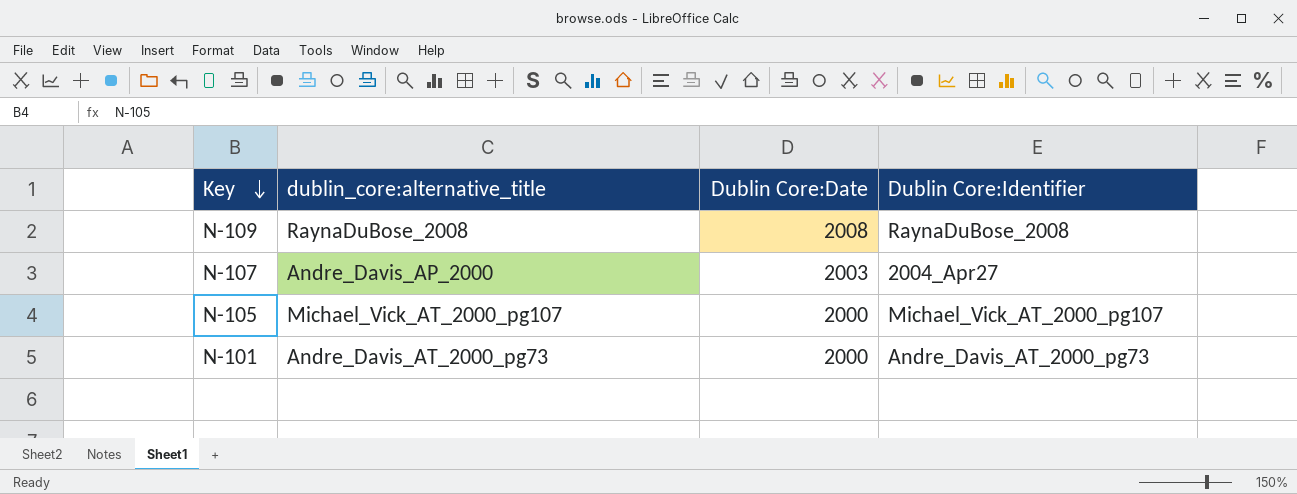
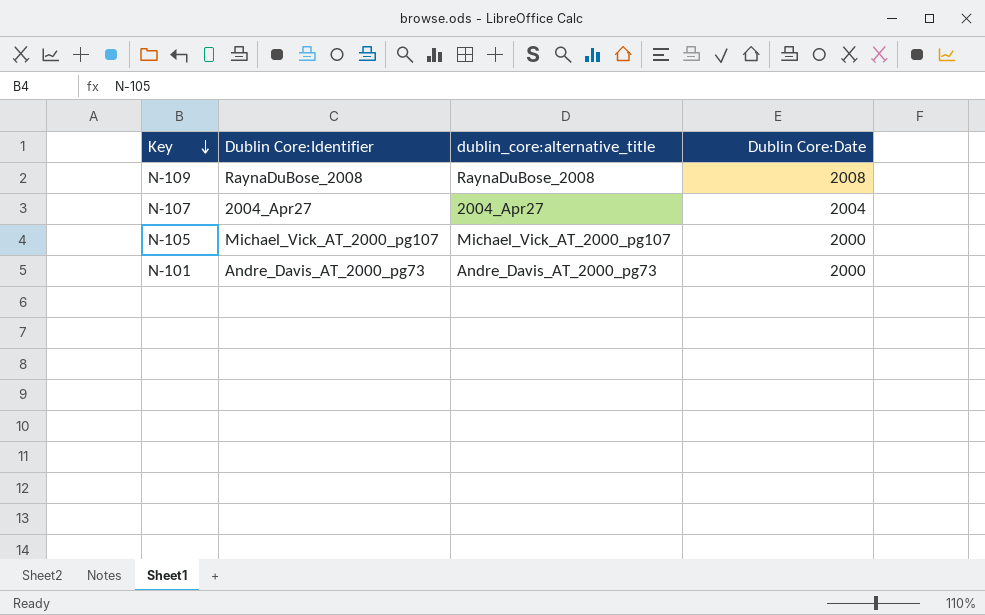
column Dublin Core:Identifier | position: 4 -> 2
N-107 | dublin_core:alternative_title: Andre_Davis_AP_2000 -> 2004_Apr27
N-107 | Dublin Core:Date: 2003 -> 2004

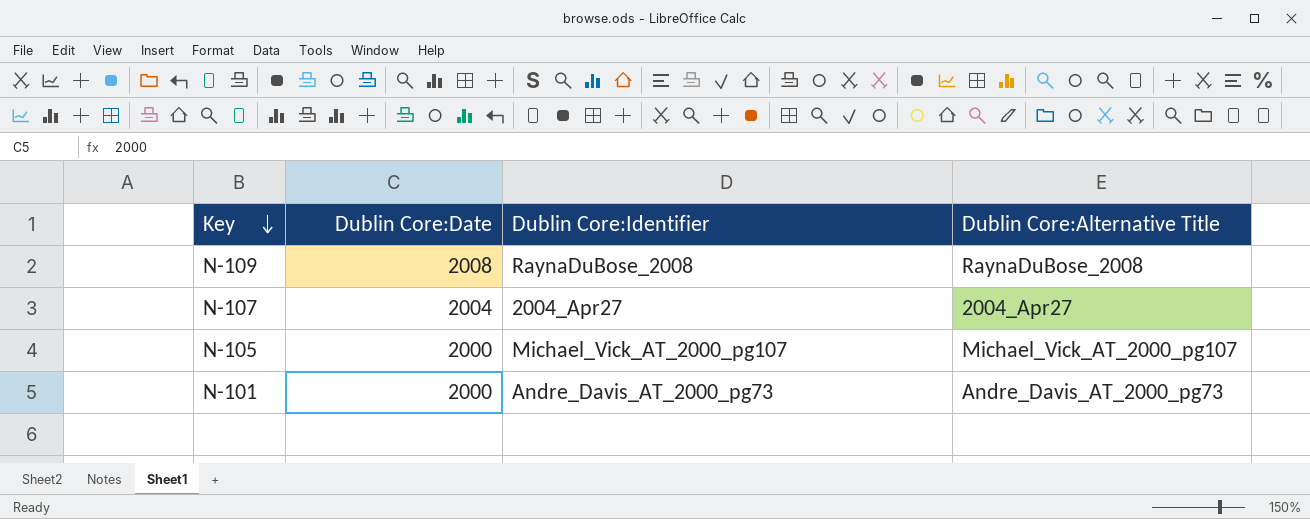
column Dublin Core:Date | position: 4 -> 2
column name: dublin_core:alternative_title -> Dublin Core:Alternative Title

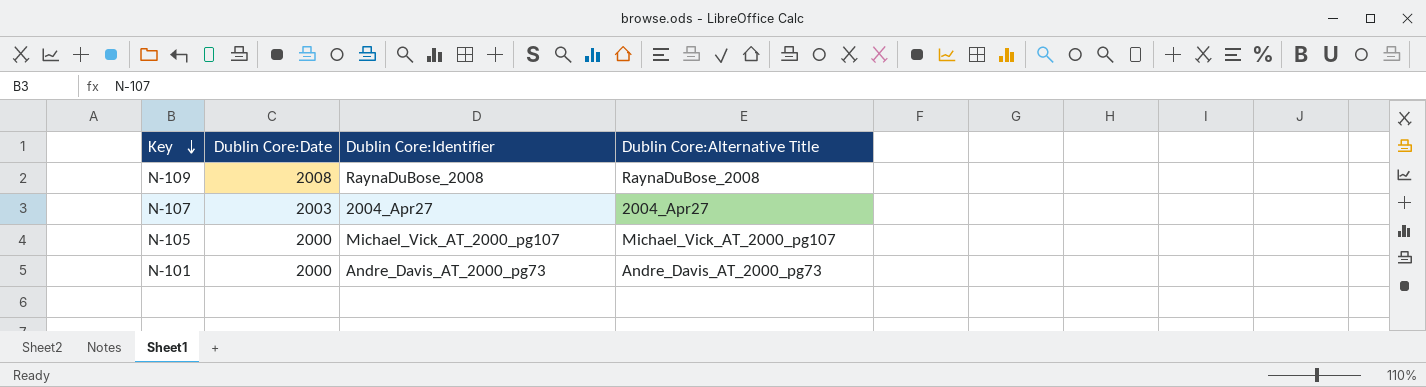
N-107 | Dublin Core:Date: 2004 -> 2003

